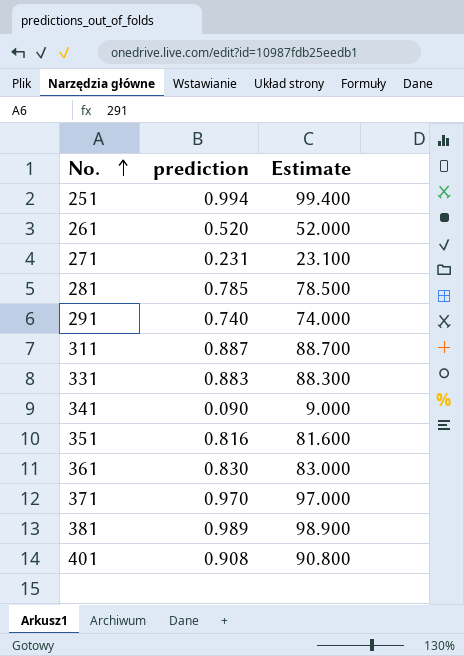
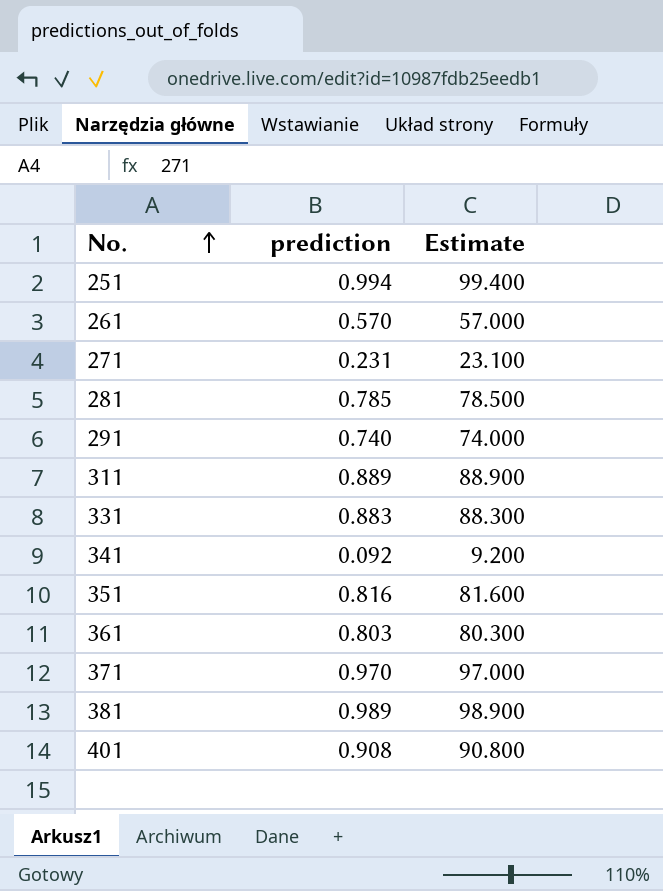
261 | prediction: 0.520 -> 0.570
261 | Estimate: 52.000 -> 57.000
311 | prediction: 0.887 -> 0.889
311 | Estimate: 88.700 -> 88.900
341 | prediction: 0.090 -> 0.092
341 | Estimate: 9.000 -> 9.200
361 | prediction: 0.830 -> 0.803
361 | Estimate: 83.000 -> 80.300

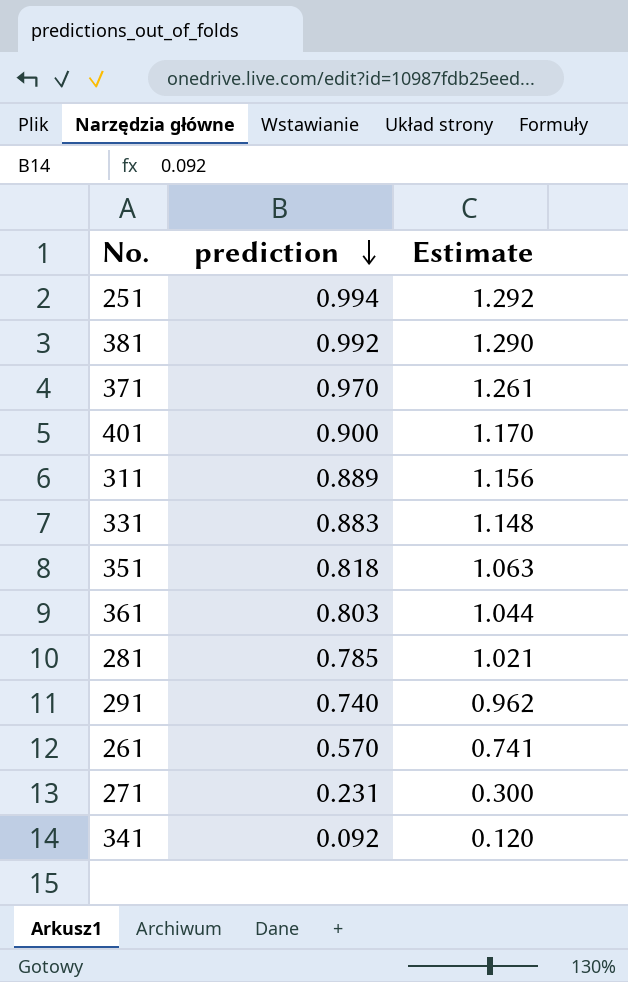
row order: No. ascending -> prediction descending
column Estimate | formula: [prediction] * 100 -> [prediction] * 1.3
381 | prediction: 0.989 -> 0.992
401 | prediction: 0.908 -> 0.900
351 | prediction: 0.816 -> 0.818

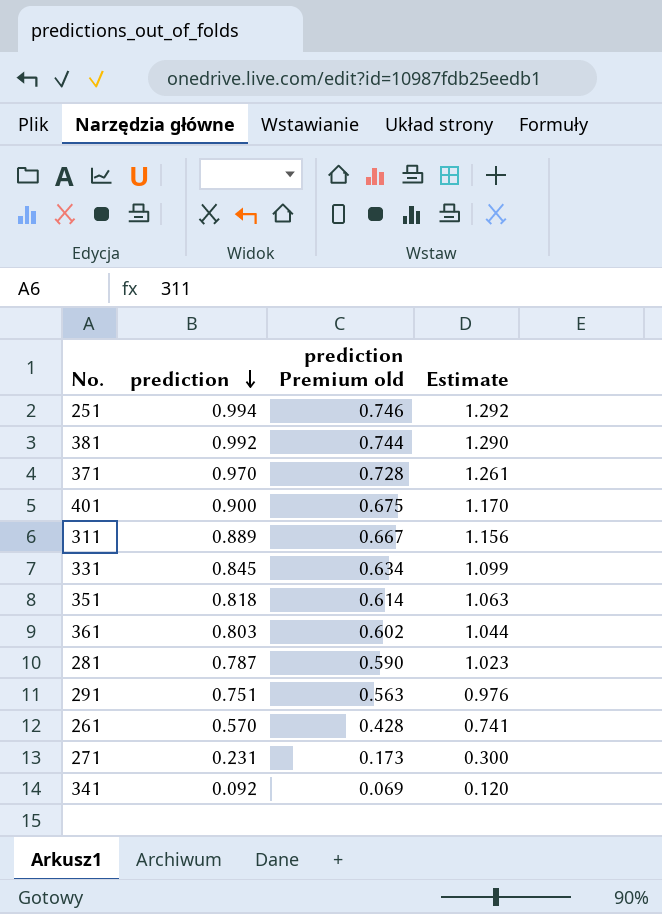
column prediction Premium old | formula: none -> [prediction] * 0.75
331 | prediction: 0.883 -> 0.845
331 | Estimate: 1.148 -> 1.099
281 | prediction: 0.785 -> 0.787
281 | Estimate: 1.021 -> 1.023
291 | prediction: 0.740 -> 0.751
291 | Estimate: 0.962 -> 0.976

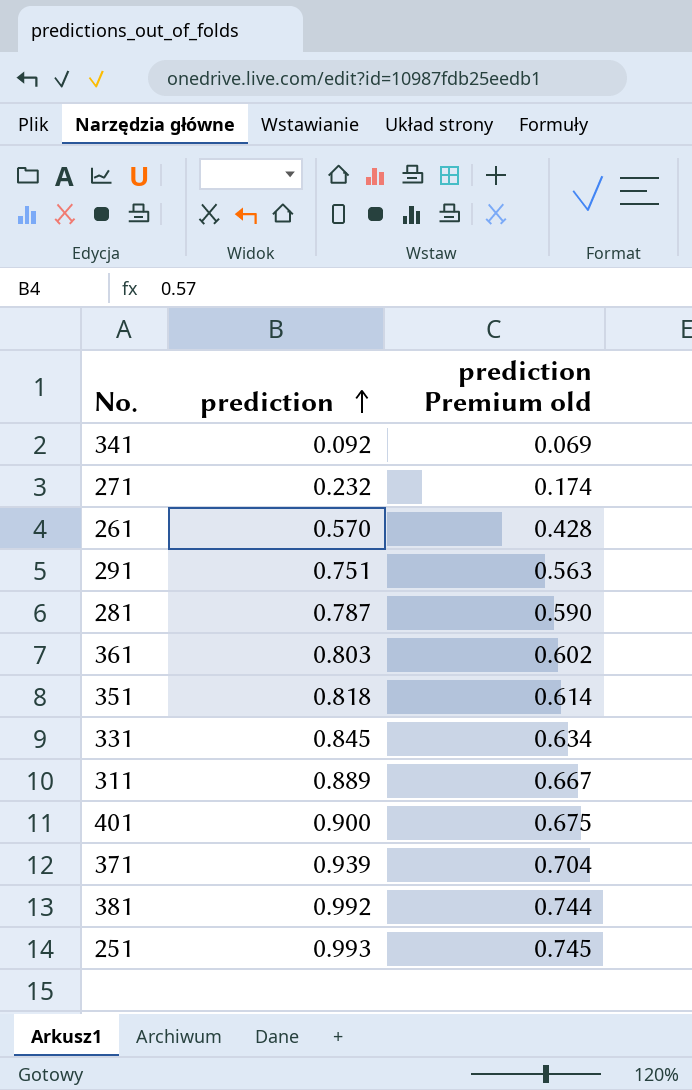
row order: prediction descending -> prediction ascending
column Estimate | formula: [prediction] * 1.3 -> none
271 | prediction: 0.231 -> 0.232
271 | prediction Premium old: 0.173 -> 0.174
371 | prediction: 0.970 -> 0.939
371 | prediction Premium old: 0.728 -> 0.704
251 | prediction: 0.994 -> 0.993
251 | prediction Premium old: 0.746 -> 0.745

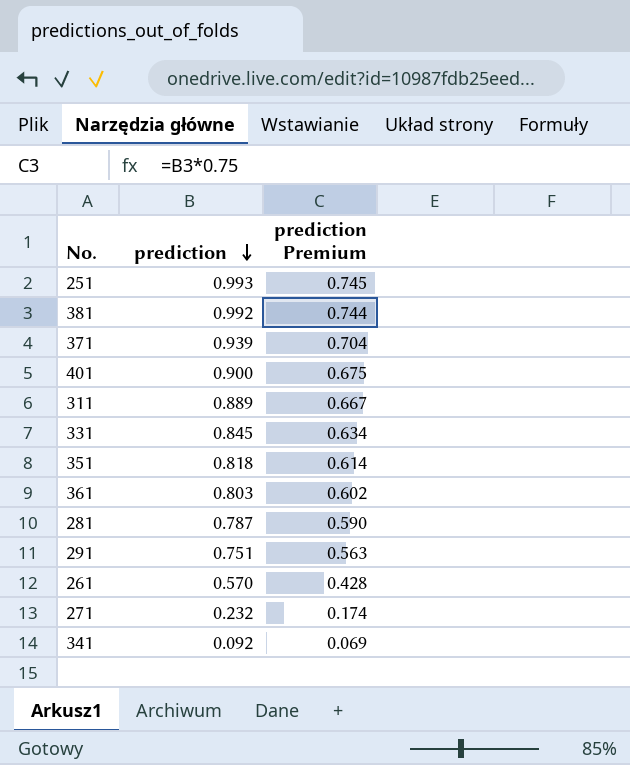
row order: prediction ascending -> prediction descending
column name: prediction Premium old -> prediction Premium

